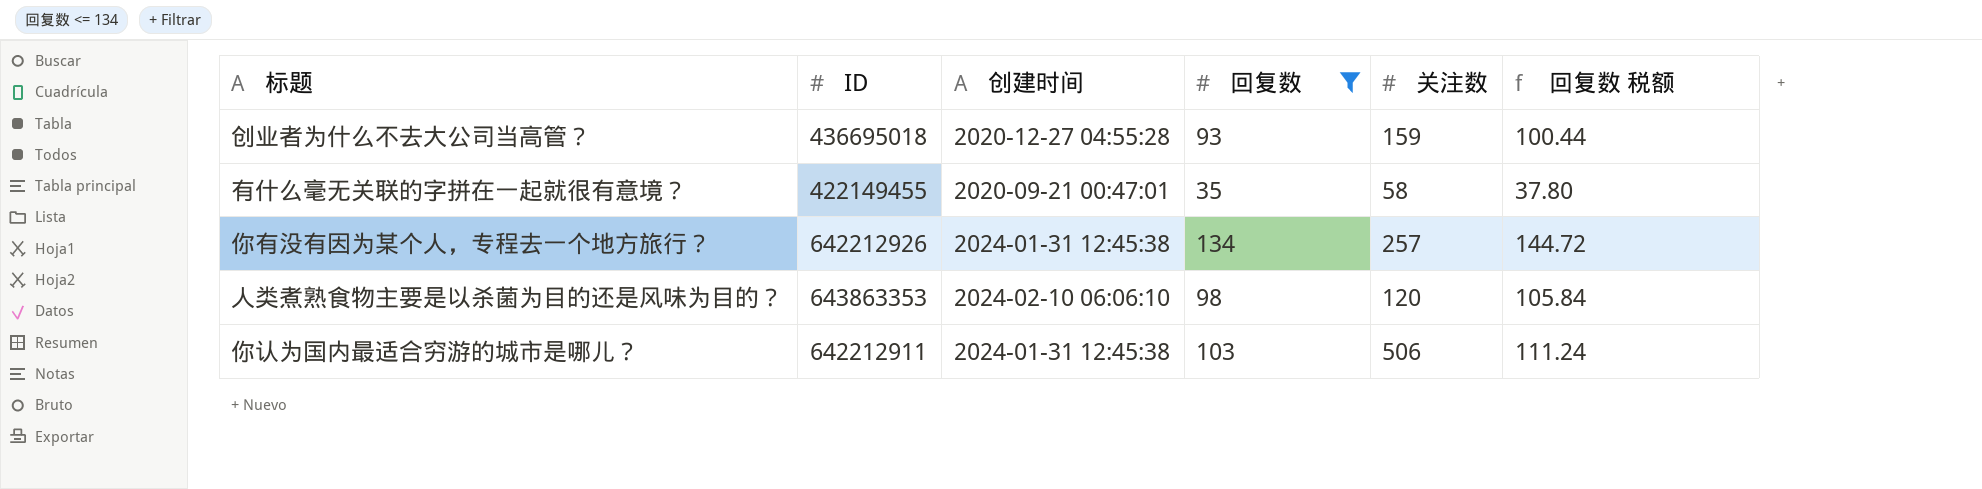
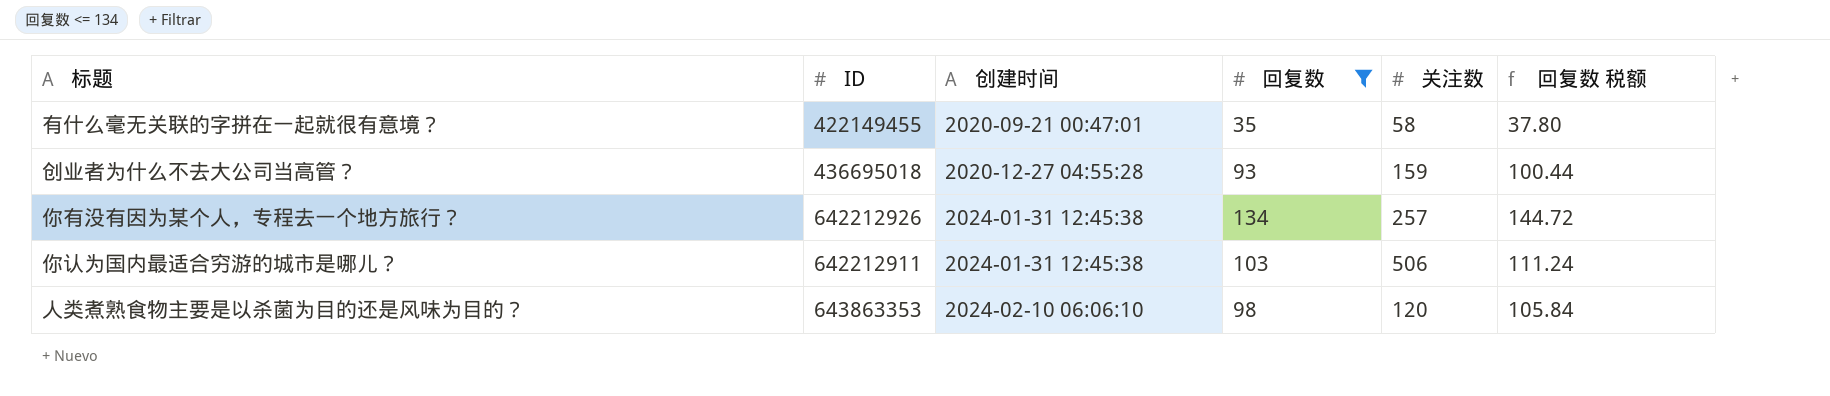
row order: none -> 创建时间 ascending

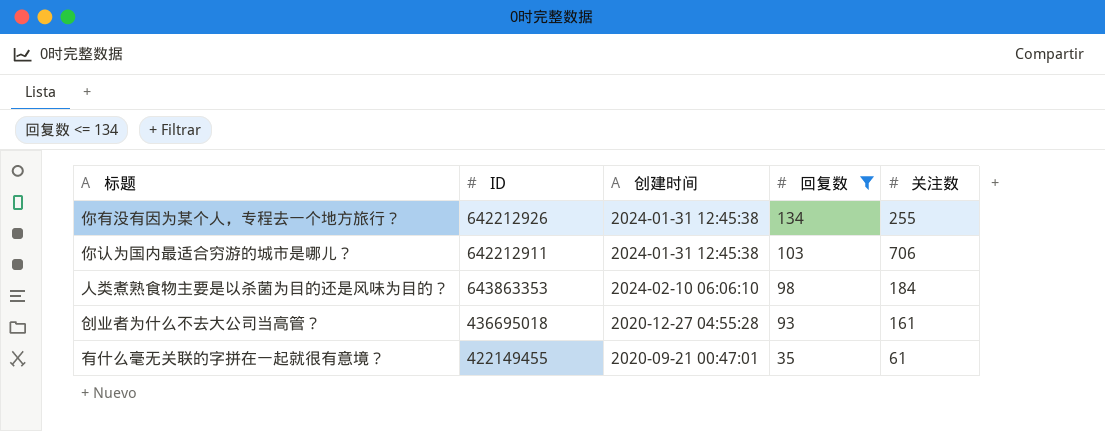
row order: 创建时间 ascending -> 回复数 descending
column 回复数 税额 | formula: [回复数] * 1.08 -> none
你有没有因为某个人，专程去一个地方旅行？ | 关注数: 257 -> 255
你认为国内最适合穷游的城市是哪儿？ | 关注数: 506 -> 706
人类煮熟食物主要是以杀菌为目的还是风味为目的？ | 关注数: 120 -> 184
创业者为什么不去大公司当高管？ | 关注数: 159 -> 161
有什么毫无关联的字拼在一起就很有意境？ | 关注数: 58 -> 61

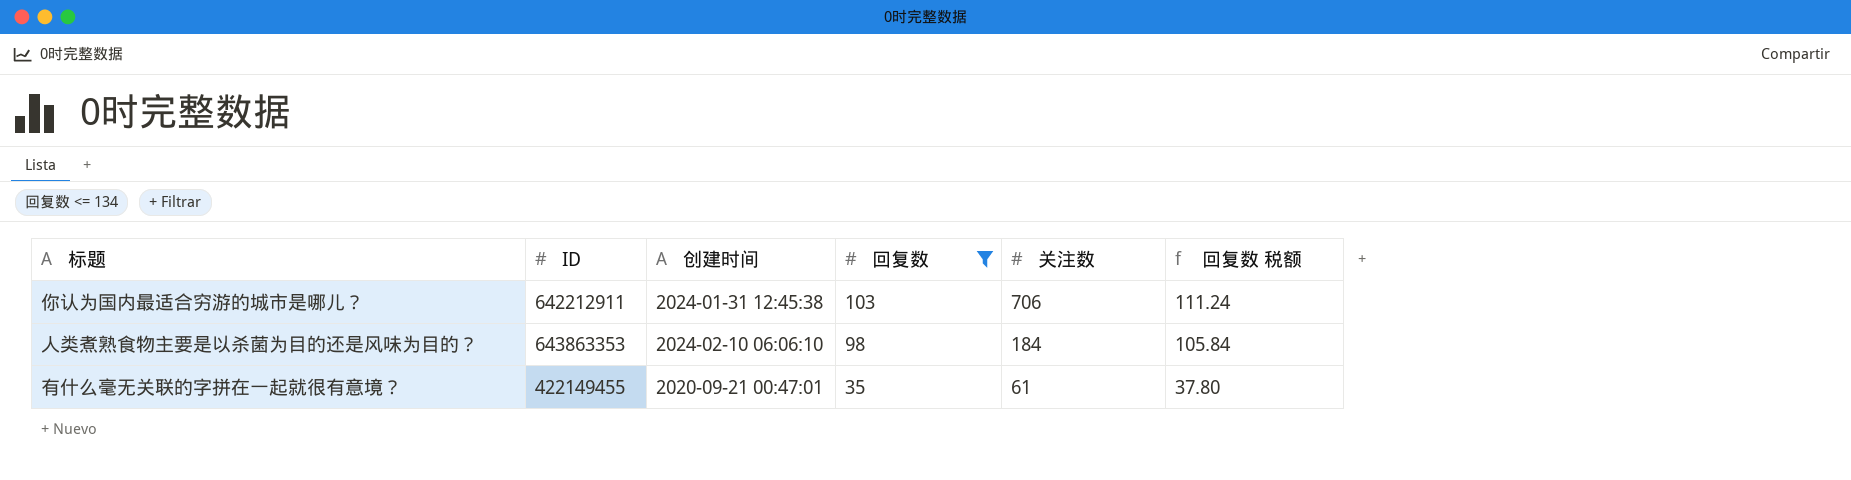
column 回复数 税额 | formula: none -> [回复数] * 1.08
row 你有没有因为某个人，专程去一个地方旅行？: 642212926 | 2024-01-31 12:45:38 | 134 | 255 -> none
row 创业者为什么不去大公司当高管？: 436695018 | 2020-12-27 04:55:28 | 93 | 161 -> none

